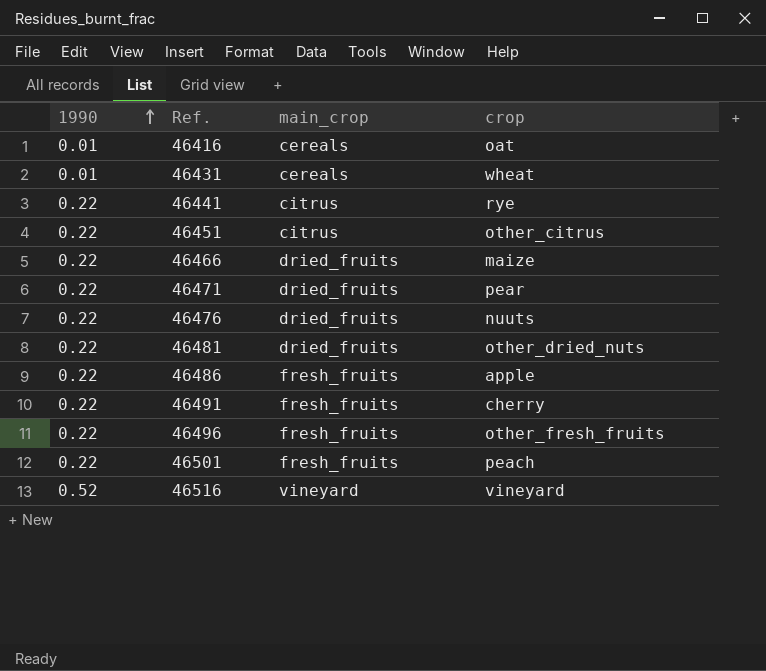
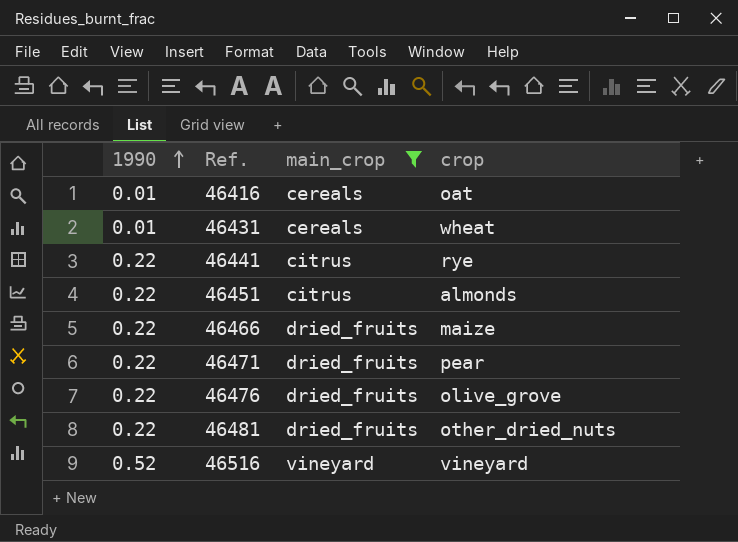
filter: none -> main_crop != fresh_fruits
46451 | crop: other_citrus -> almonds
46476 | crop: nuuts -> olive_grove

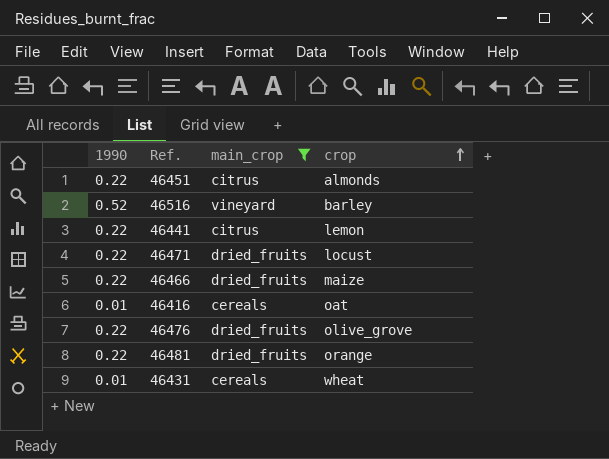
row order: 1990 ascending -> crop ascending
46516 | crop: vineyard -> barley
46441 | crop: rye -> lemon
46471 | crop: pear -> locust
46481 | crop: other_dried_nuts -> orange

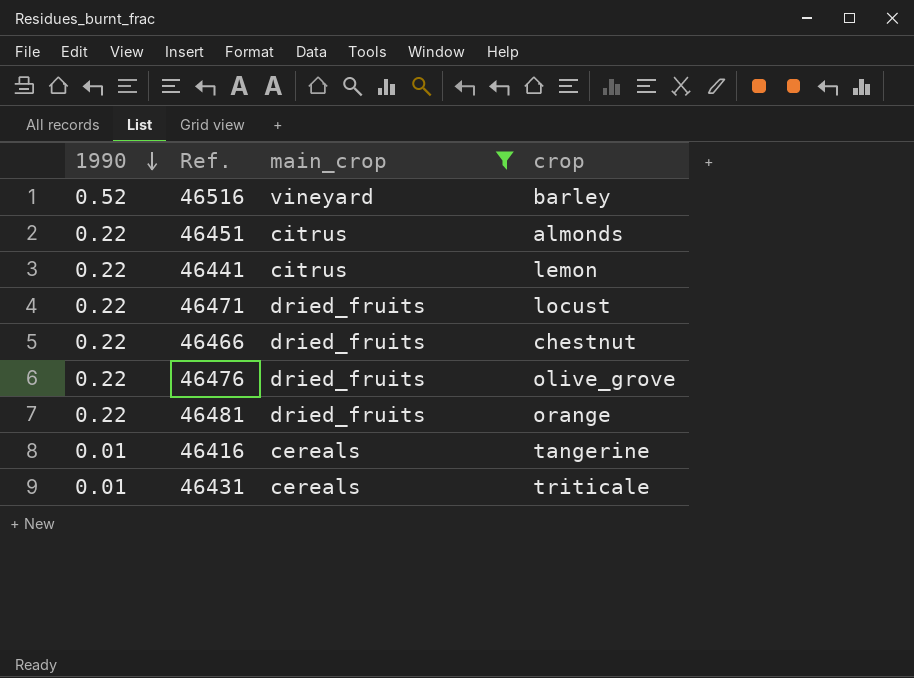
row order: crop ascending -> 1990 descending
46466 | crop: maize -> chestnut
46416 | crop: oat -> tangerine
46431 | crop: wheat -> triticale

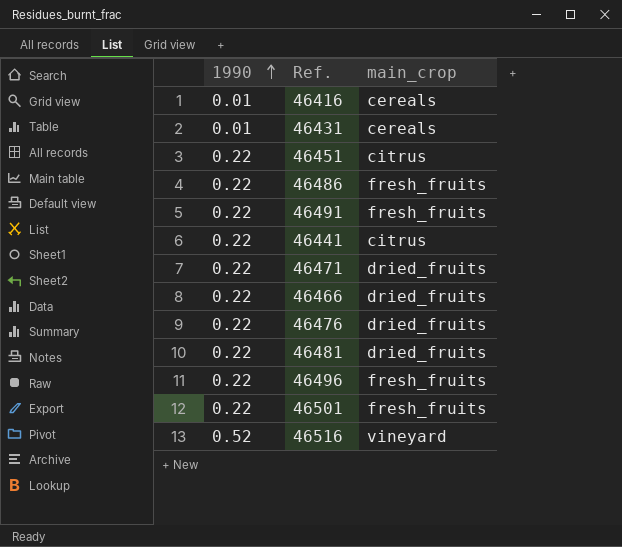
filter: main_crop != fresh_fruits -> none
row order: 1990 descending -> 1990 ascending
column crop | position: 4 -> none

